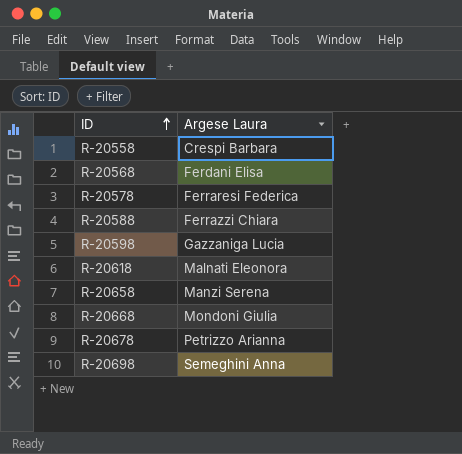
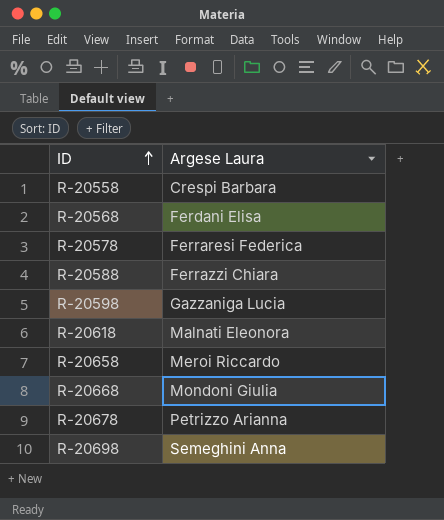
R-20658 | Argese Laura: Manzi Serena -> Meroi Riccardo

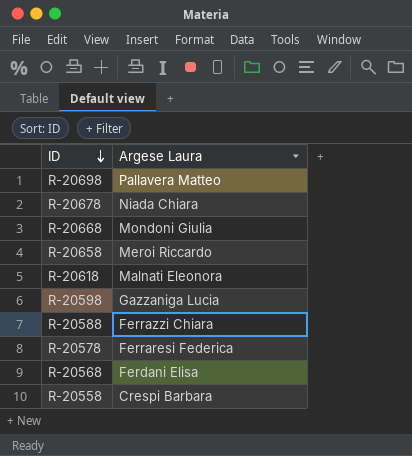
row order: ID ascending -> ID descending
R-20698 | Argese Laura: Semeghini Anna -> Pallavera Matteo
R-20678 | Argese Laura: Petrizzo Arianna -> Niada Chiara

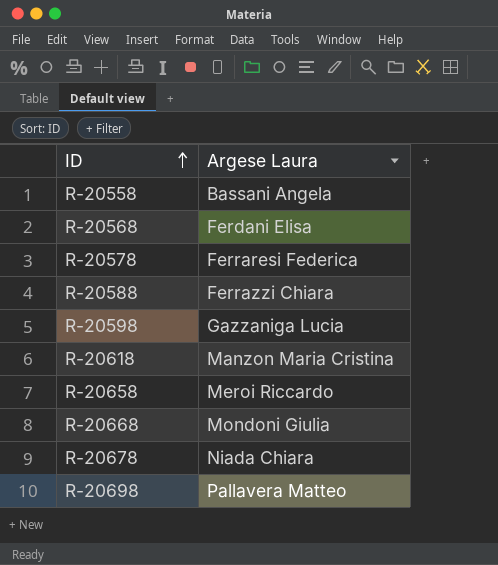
row order: ID descending -> ID ascending
R-20558 | Argese Laura: Crespi Barbara -> Bassani Angela
R-20618 | Argese Laura: Malnati Eleonora -> Manzon Maria Cristina

